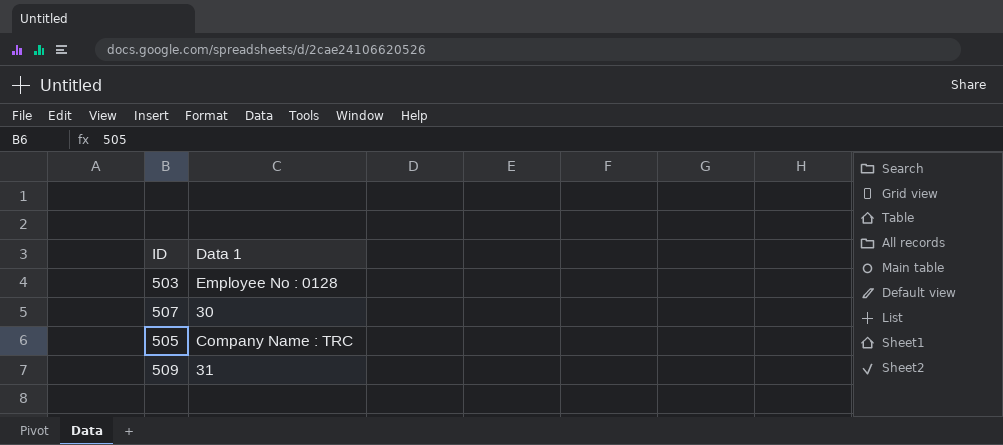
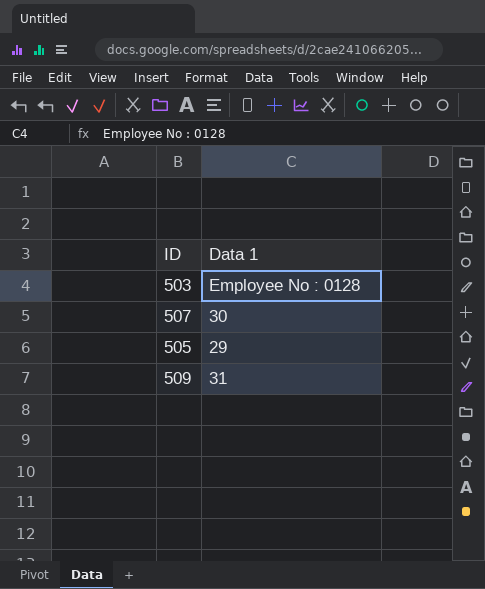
505 | Data 1: Company Name : TRC -> 29

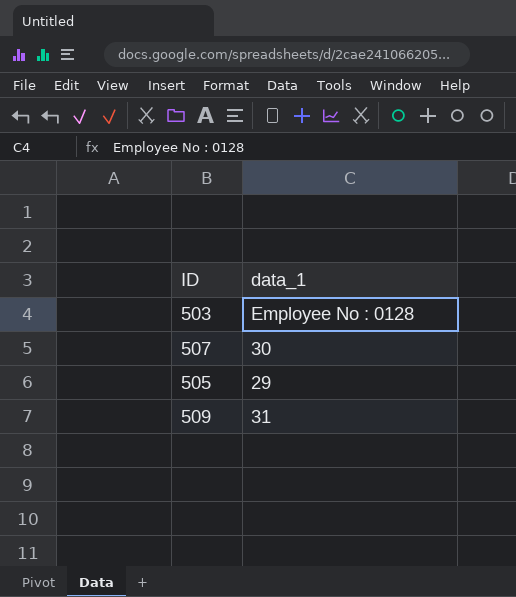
column name: Data 1 -> data_1

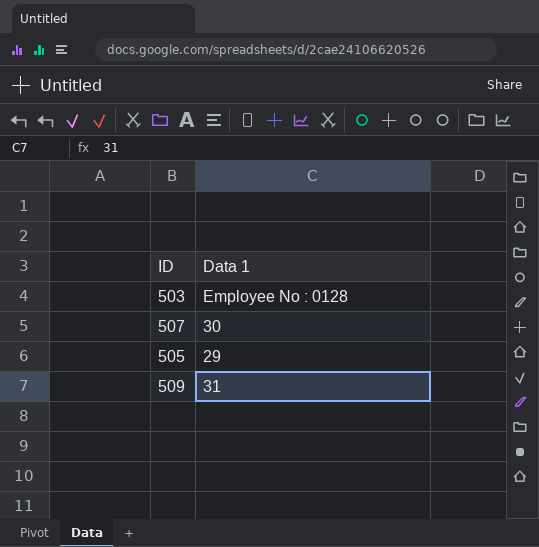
column name: data_1 -> Data 1

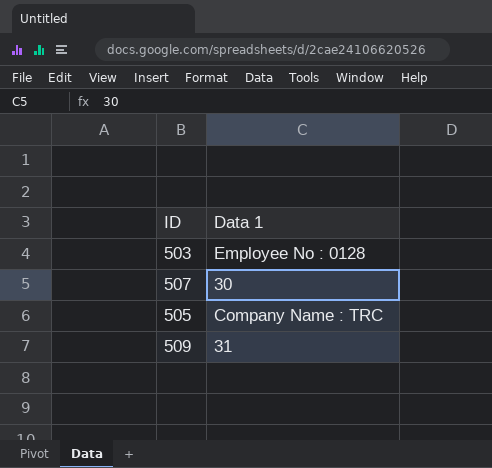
505 | Data 1: 29 -> Company Name : TRC

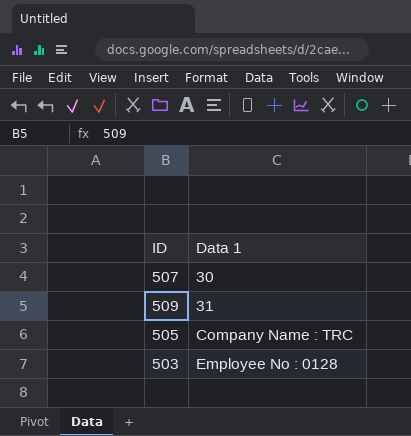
row order: none -> Data 1 ascending

